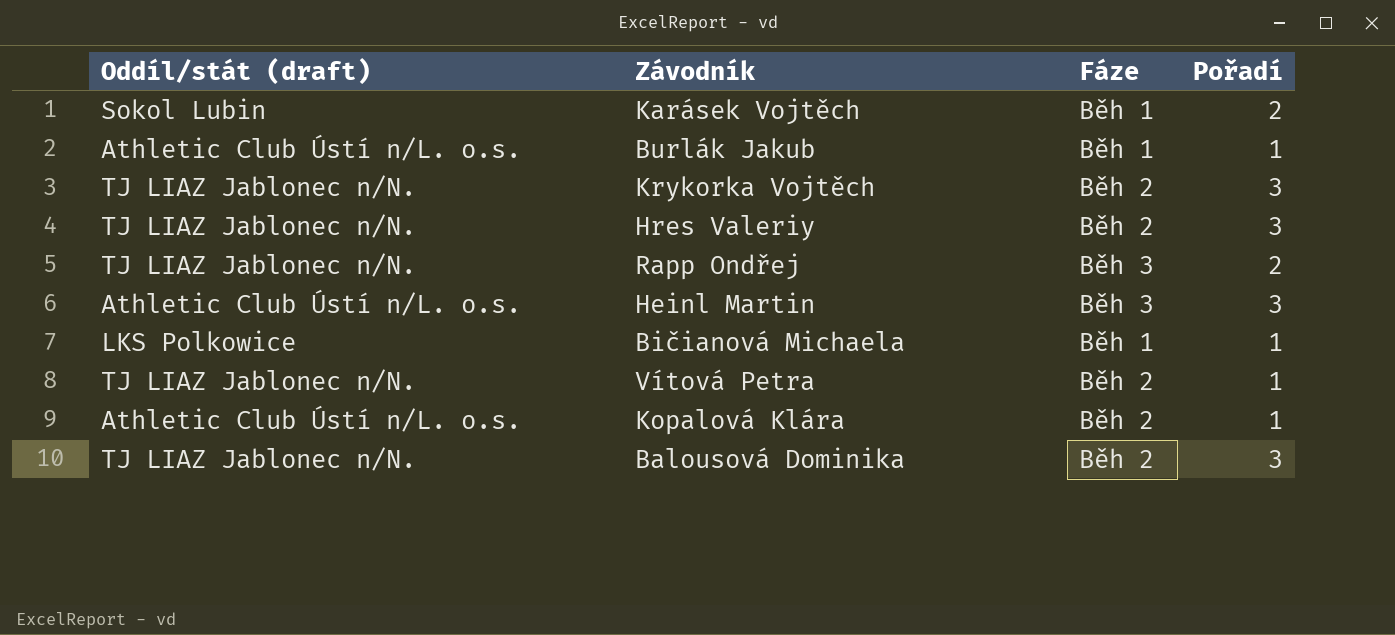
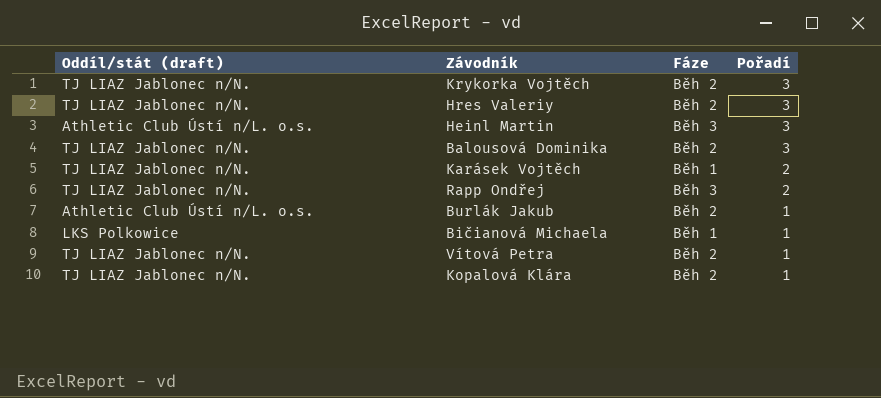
row order: none -> Pořadí descending
Karásek Vojtěch | Oddíl/stát (draft): Sokol Lubin -> TJ LIAZ Jablonec n/N.
Burlák Jakub | Fáze: Běh 1 -> Běh 2
Kopalová Klára | Oddíl/stát (draft): Athletic Club Ústí n/L. o.s. -> TJ LIAZ Jablonec n/N.

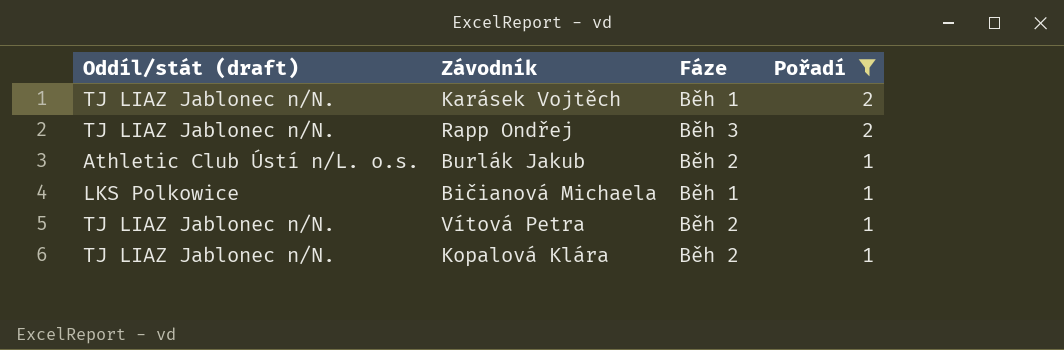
filter: none -> Pořadí != 3

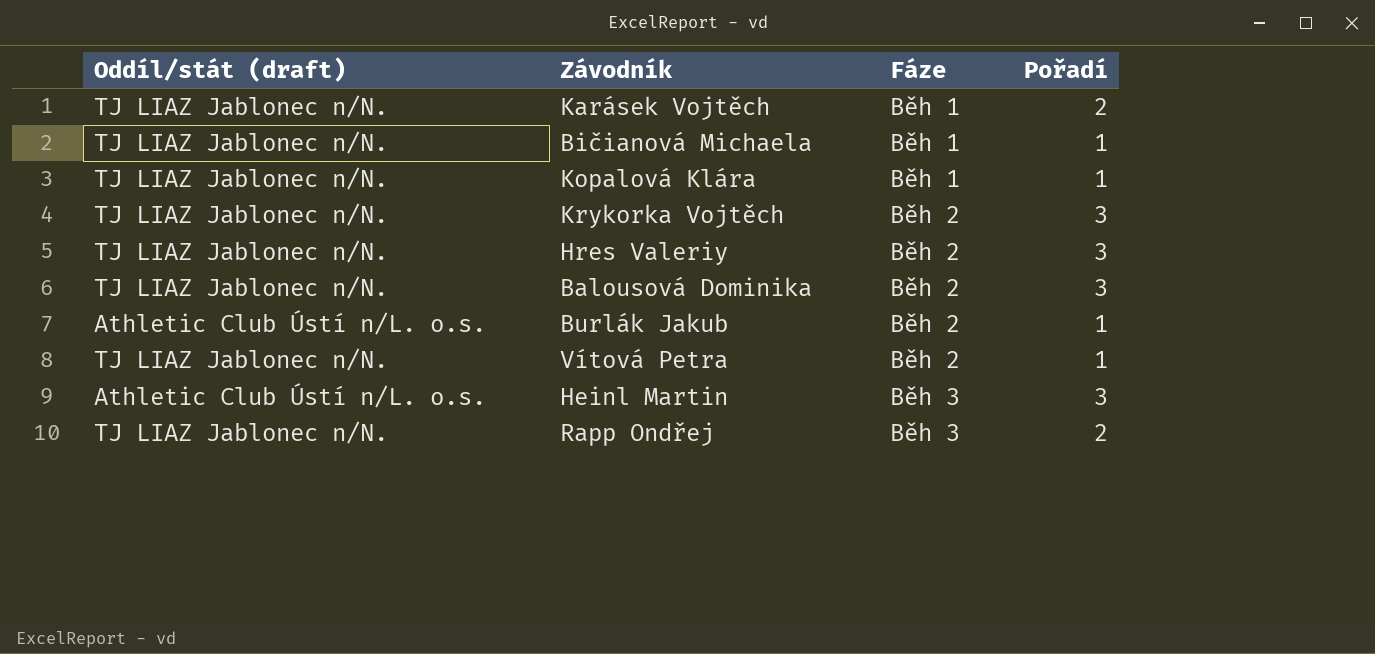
filter: Pořadí != 3 -> none
row order: Pořadí descending -> Fáze ascending
Bičianová Michaela | Oddíl/stát (draft): LKS Polkowice -> TJ LIAZ Jablonec n/N.
Kopalová Klára | Fáze: Běh 2 -> Běh 1

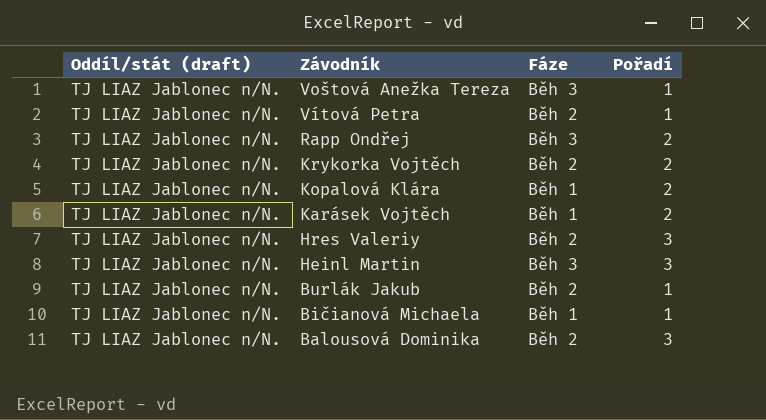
row order: Fáze ascending -> Závodník descending
row Voštová Anežka Tereza: none -> TJ LIAZ Jablonec n/N. | Běh 3 | 1
Krykorka Vojtěch | Pořadí: 3 -> 2
Kopalová Klára | Pořadí: 1 -> 2
Heinl Martin | Oddíl/stát (draft): Athletic Club Ústí n/L. o.s. -> TJ LIAZ Jablonec n/N.
Burlák Jakub | Oddíl/stát (draft): Athletic Club Ústí n/L. o.s. -> TJ LIAZ Jablonec n/N.

